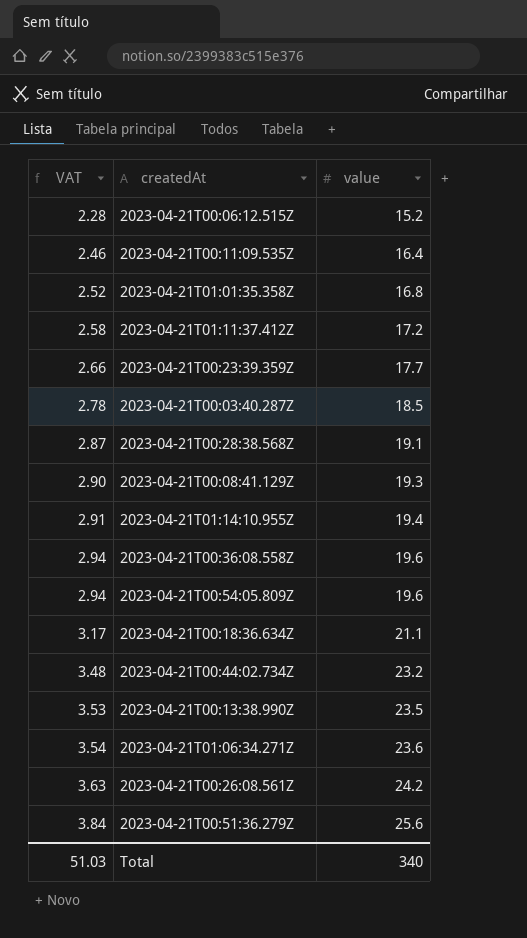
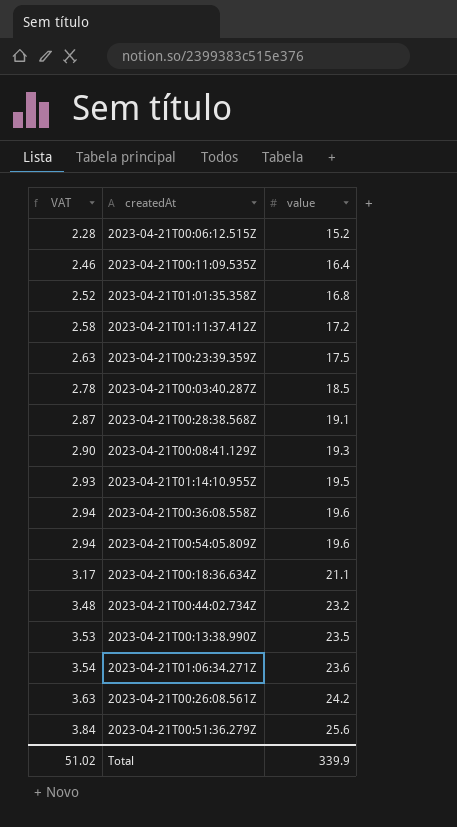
2023-04-21T00:23:39.359Z | VAT: 2.66 -> 2.63
2023-04-21T00:23:39.359Z | value: 17.7 -> 17.5
2023-04-21T01:14:10.955Z | VAT: 2.91 -> 2.93
2023-04-21T01:14:10.955Z | value: 19.4 -> 19.5
Total | VAT: 51.03 -> 51.02
Total | value: 340 -> 339.9

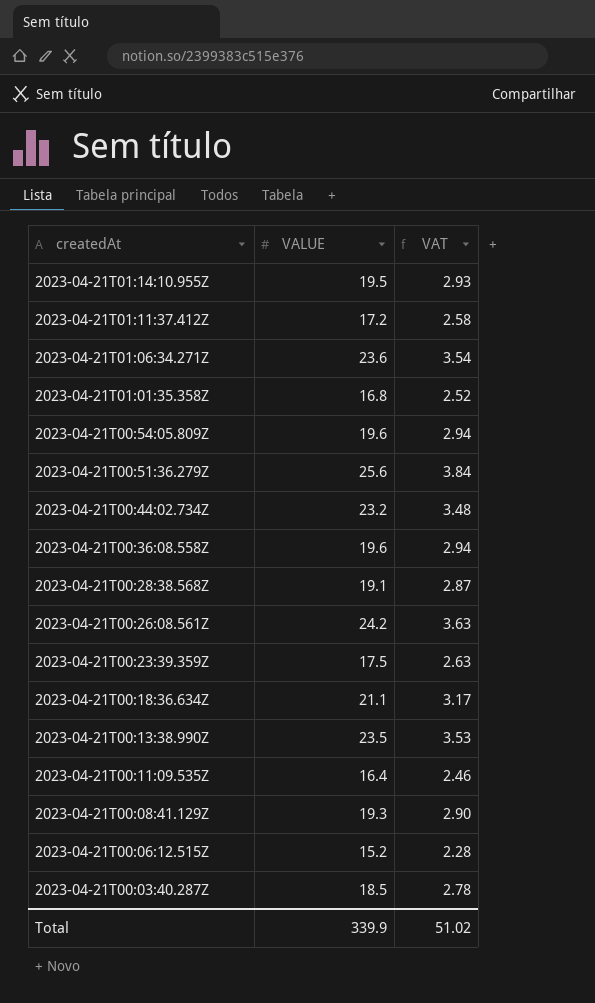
row order: VAT ascending -> createdAt descending
column name: value -> VALUE
column VAT | position: 1 -> 3

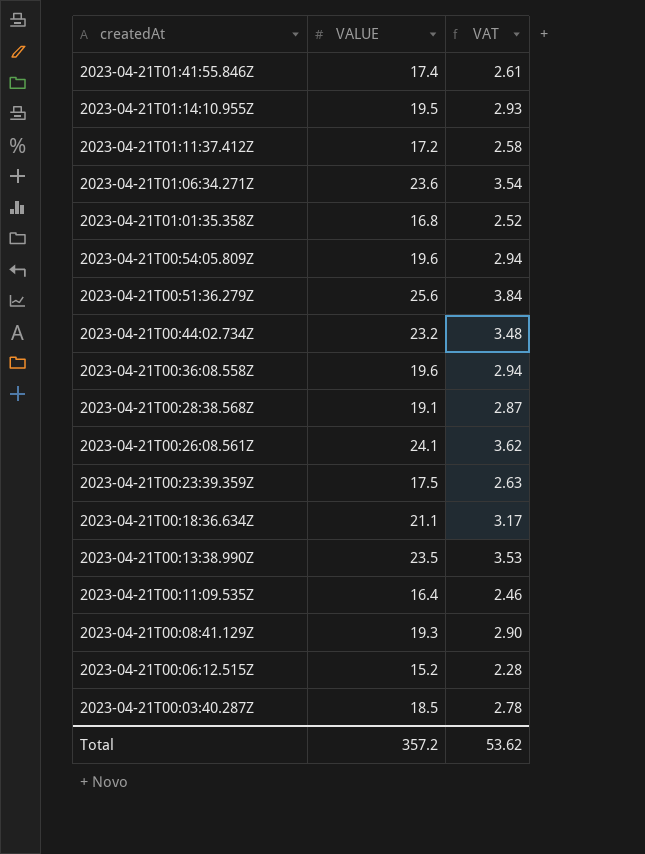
row 2023-04-21T01:41:55.846Z: none -> 17.4 | 2.61
2023-04-21T00:26:08.561Z | VALUE: 24.2 -> 24.1
2023-04-21T00:26:08.561Z | VAT: 3.63 -> 3.62
Total | VALUE: 339.9 -> 357.2
Total | VAT: 51.02 -> 53.62

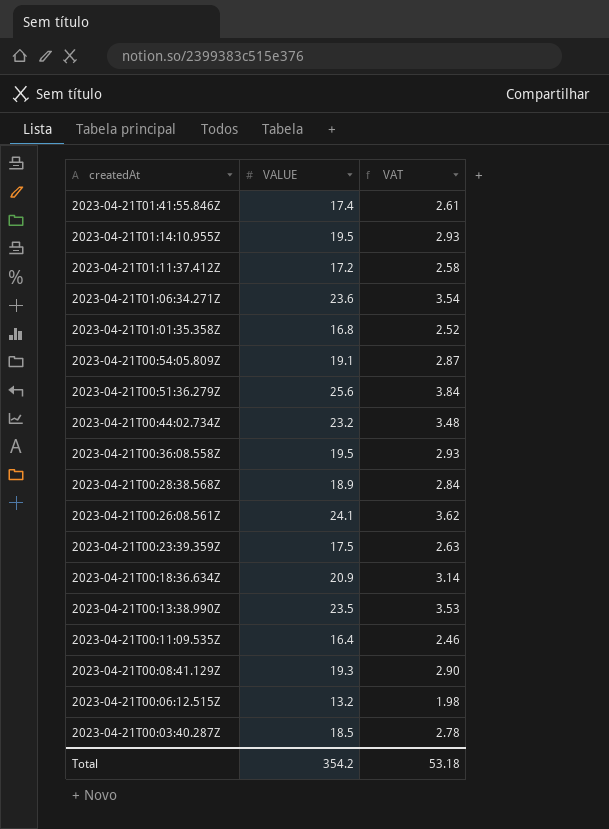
2023-04-21T00:54:05.809Z | VALUE: 19.6 -> 19.1
2023-04-21T00:54:05.809Z | VAT: 2.94 -> 2.87
2023-04-21T00:36:08.558Z | VALUE: 19.6 -> 19.5
2023-04-21T00:36:08.558Z | VAT: 2.94 -> 2.93
2023-04-21T00:28:38.568Z | VALUE: 19.1 -> 18.9
2023-04-21T00:28:38.568Z | VAT: 2.87 -> 2.84
2023-04-21T00:18:36.634Z | VALUE: 21.1 -> 20.9
2023-04-21T00:18:36.634Z | VAT: 3.17 -> 3.14
2023-04-21T00:06:12.515Z | VALUE: 15.2 -> 13.2
2023-04-21T00:06:12.515Z | VAT: 2.28 -> 1.98
Total | VALUE: 357.2 -> 354.2
Total | VAT: 53.62 -> 53.18

